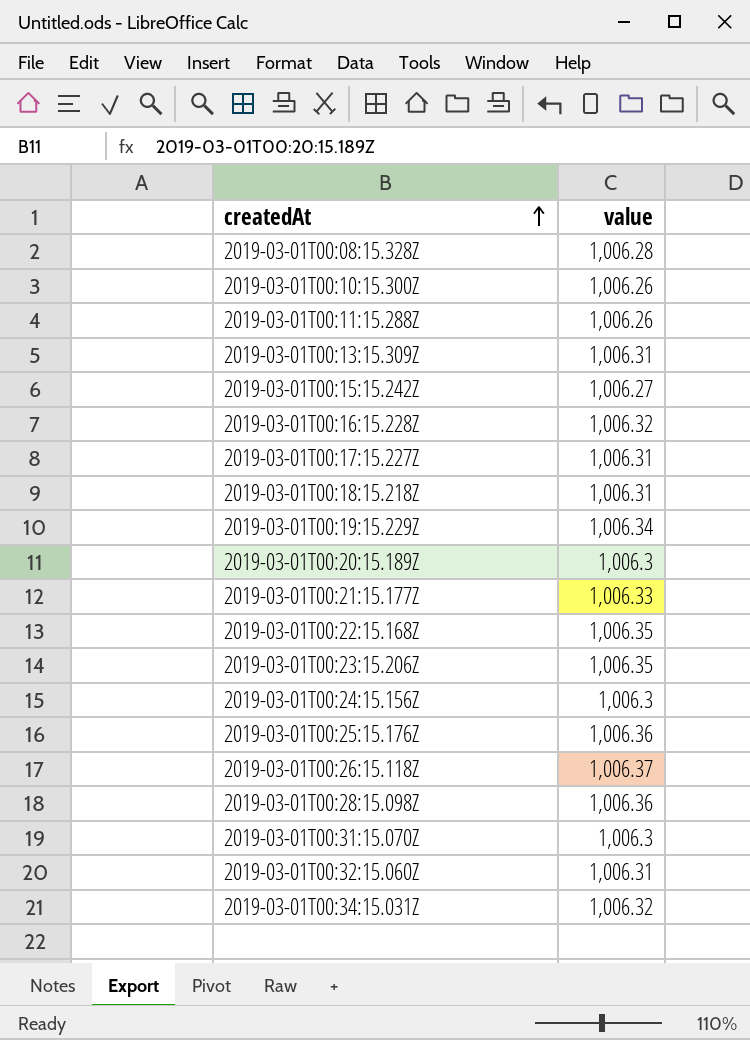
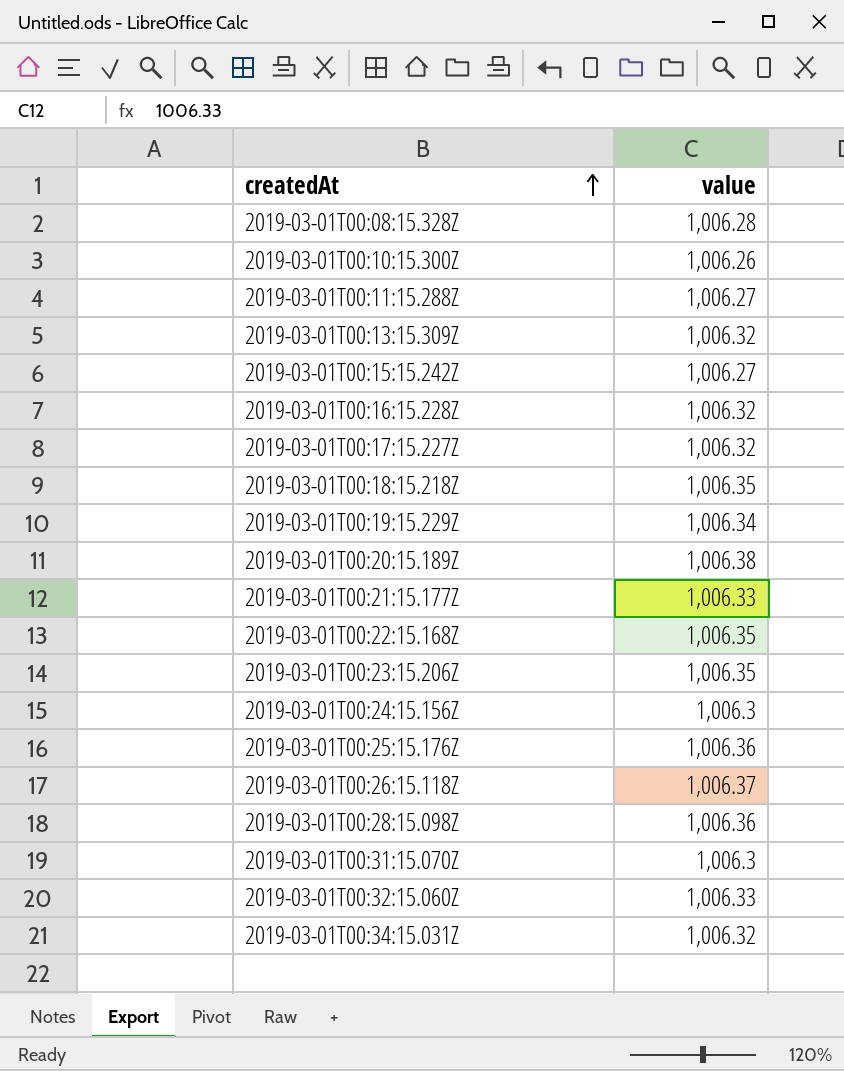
2019-03-01T00:11:15.288Z | value: 1,006.26 -> 1,006.27
2019-03-01T00:13:15.309Z | value: 1,006.31 -> 1,006.32
2019-03-01T00:17:15.227Z | value: 1,006.31 -> 1,006.32
2019-03-01T00:18:15.218Z | value: 1,006.31 -> 1,006.35
2019-03-01T00:20:15.189Z | value: 1,006.3 -> 1,006.38
2019-03-01T00:32:15.060Z | value: 1,006.31 -> 1,006.33

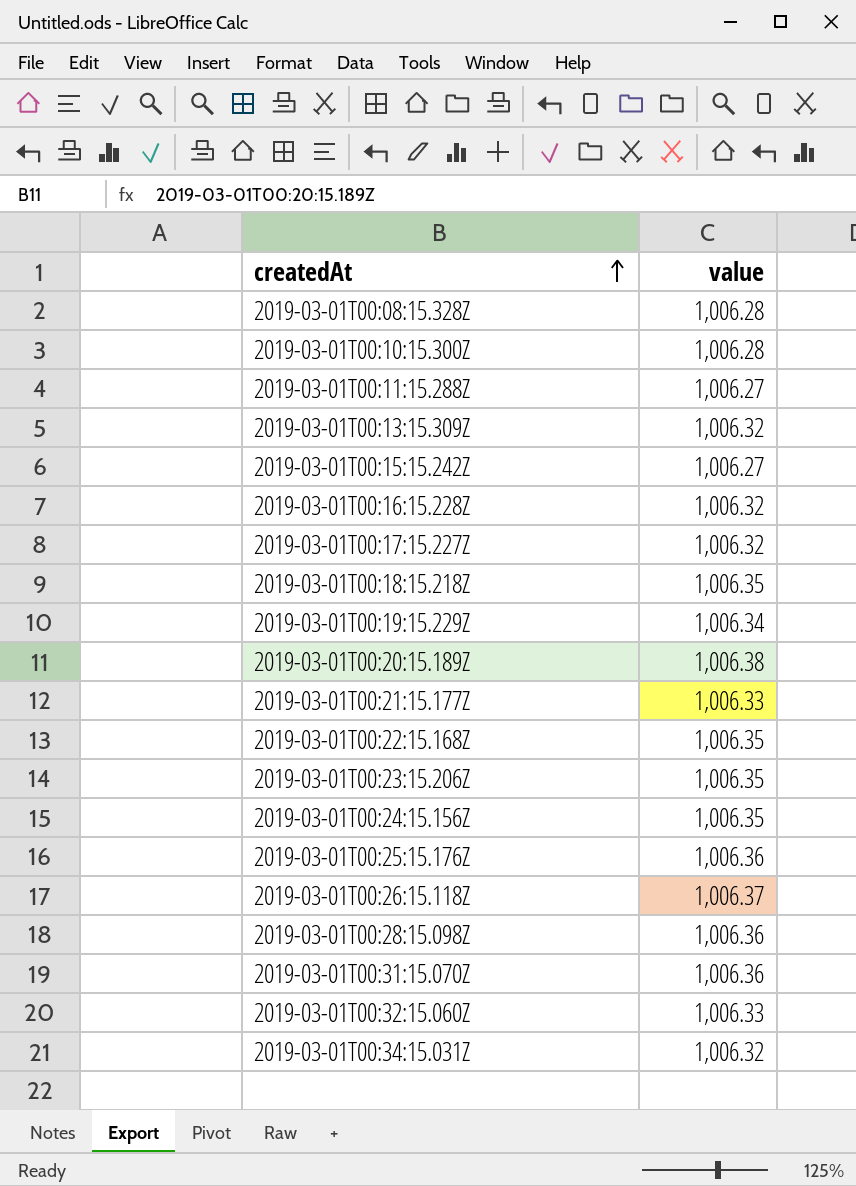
2019-03-01T00:10:15.300Z | value: 1,006.26 -> 1,006.28
2019-03-01T00:24:15.156Z | value: 1,006.3 -> 1,006.35
2019-03-01T00:31:15.070Z | value: 1,006.3 -> 1,006.36

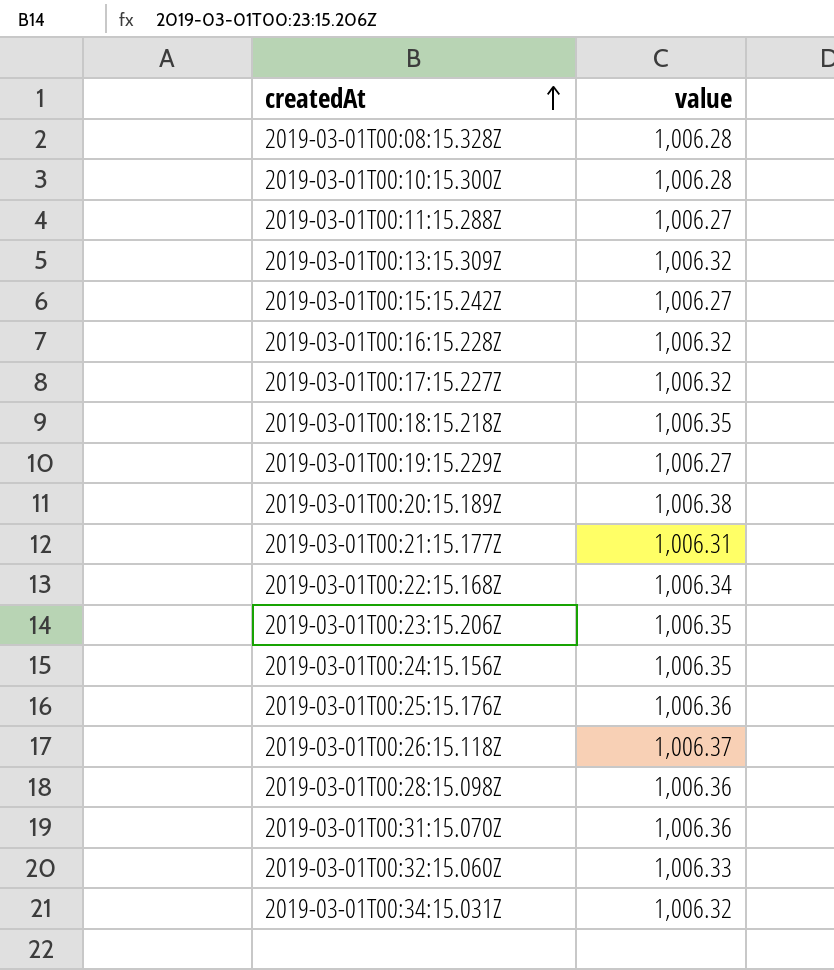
2019-03-01T00:19:15.229Z | value: 1,006.34 -> 1,006.27
2019-03-01T00:21:15.177Z | value: 1,006.33 -> 1,006.31
2019-03-01T00:22:15.168Z | value: 1,006.35 -> 1,006.34

